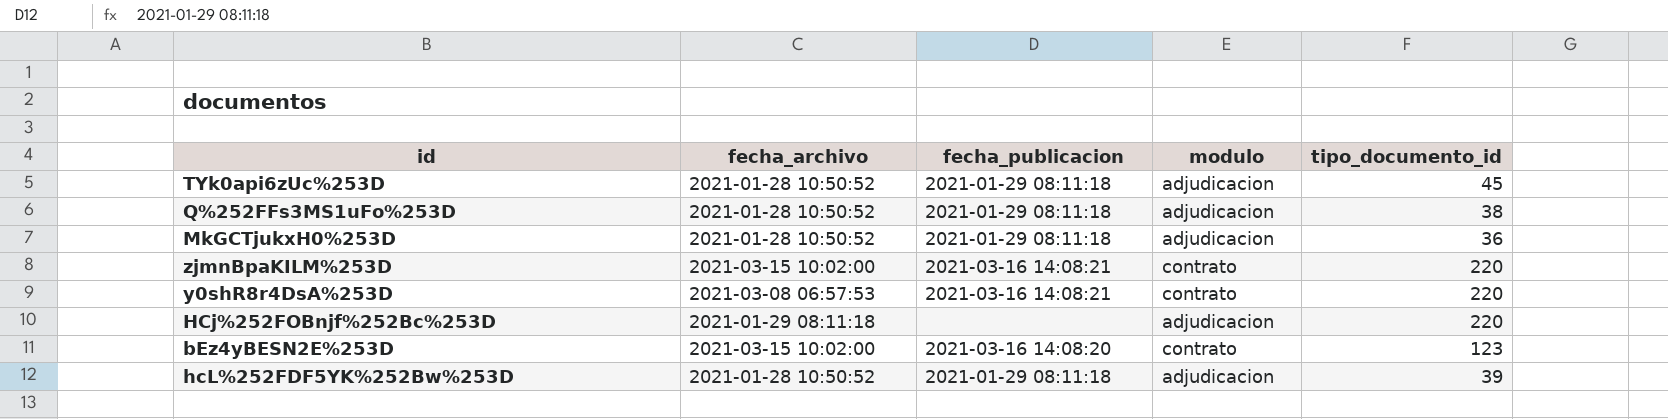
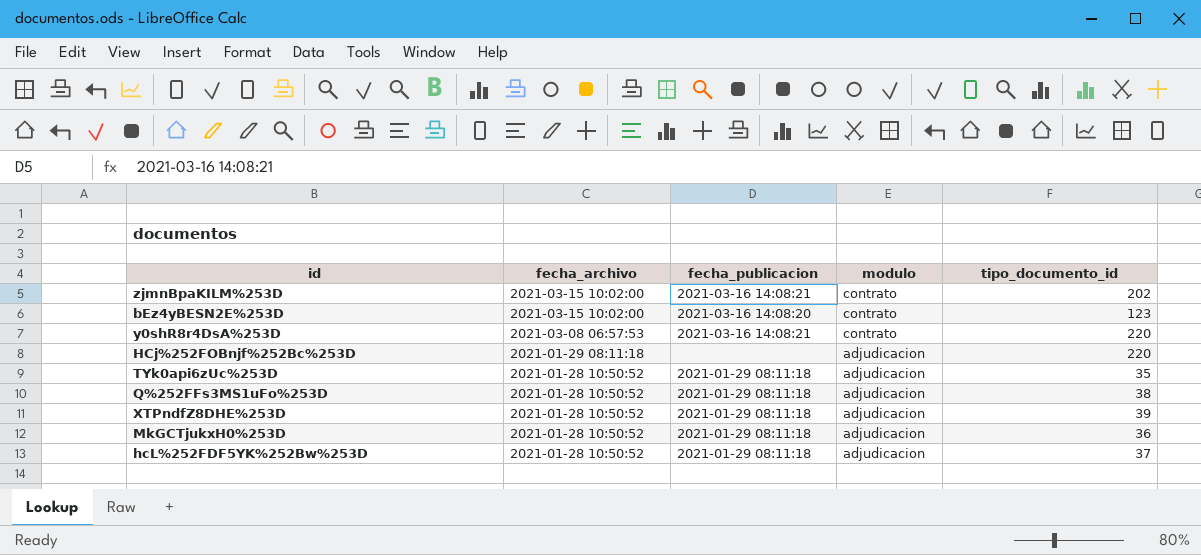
row order: none -> fecha_archivo descending
zjmnBpaKILM%253D | tipo_documento_id: 220 -> 202
TYk0api6zUc%253D | tipo_documento_id: 45 -> 35
row XTPndfZ8DHE%253D: none -> 2021-01-28 10:50:52 | 2021-01-29 08:11:18 | adjudicacion | 39
hcL%252FDF5YK%252Bw%253D | tipo_documento_id: 39 -> 37

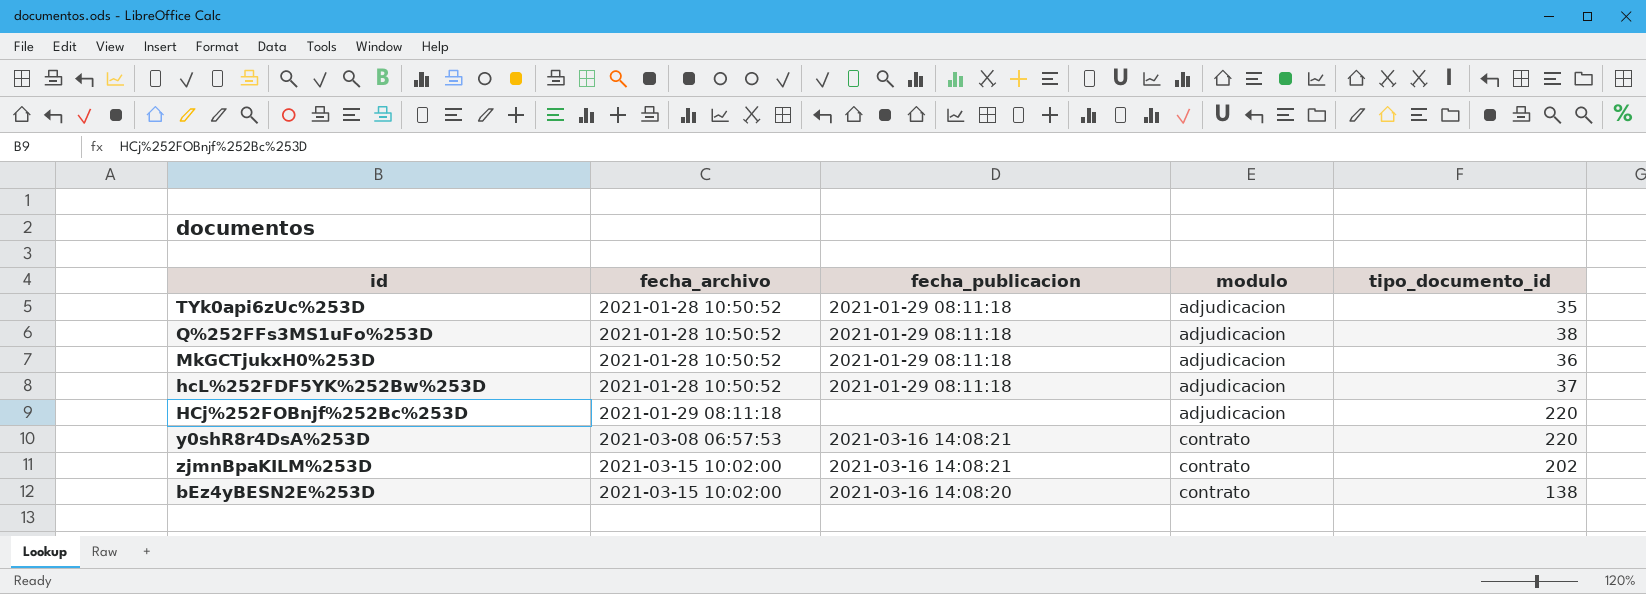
row order: fecha_archivo descending -> fecha_archivo ascending
row XTPndfZ8DHE%253D: 2021-01-28 10:50:52 | 2021-01-29 08:11:18 | adjudicacion | 39 -> none
bEz4yBESN2E%253D | tipo_documento_id: 123 -> 138

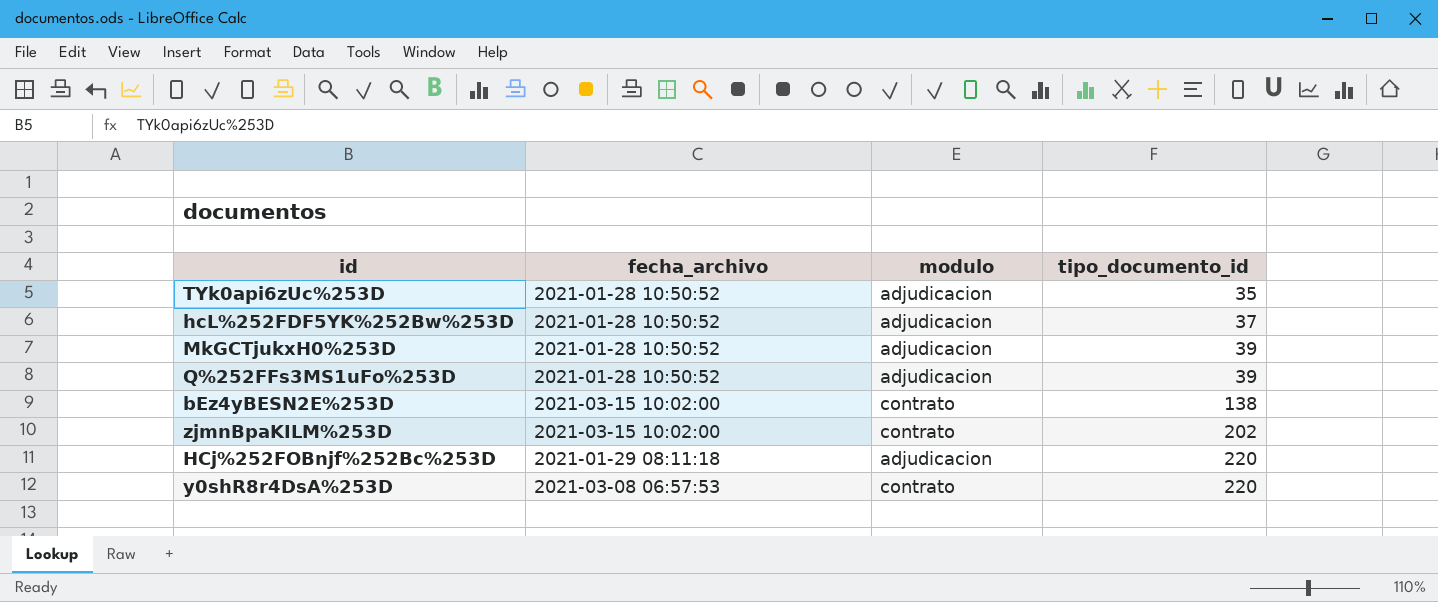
row order: fecha_archivo ascending -> tipo_documento_id ascending
column fecha_publicacion | position: 3 -> none
MkGCTjukxH0%253D | tipo_documento_id: 36 -> 39
Q%252FFs3MS1uFo%253D | tipo_documento_id: 38 -> 39

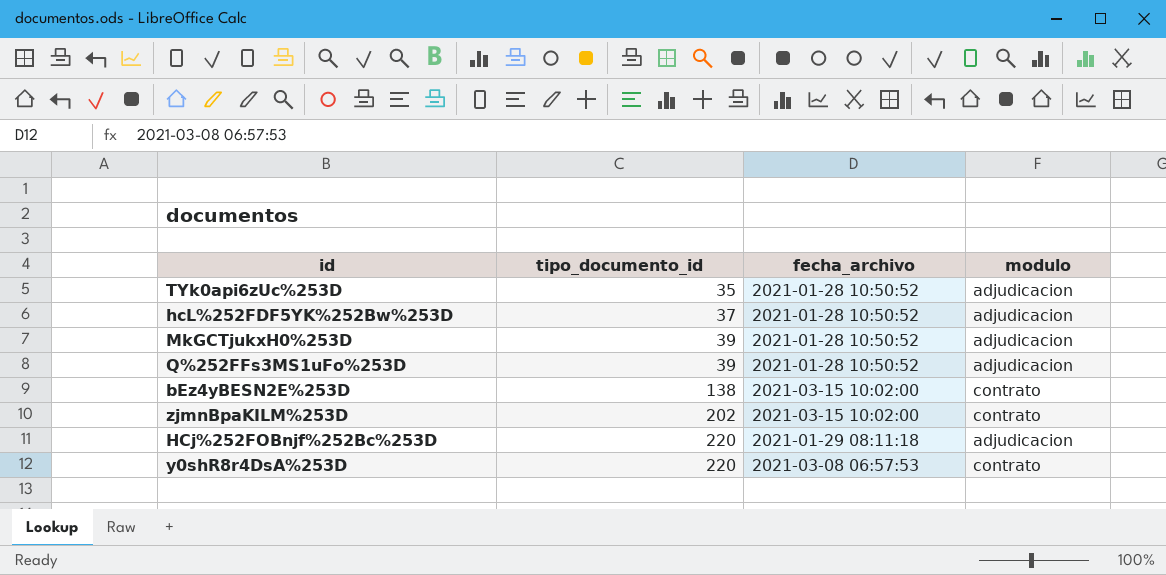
column tipo_documento_id | position: 4 -> 2

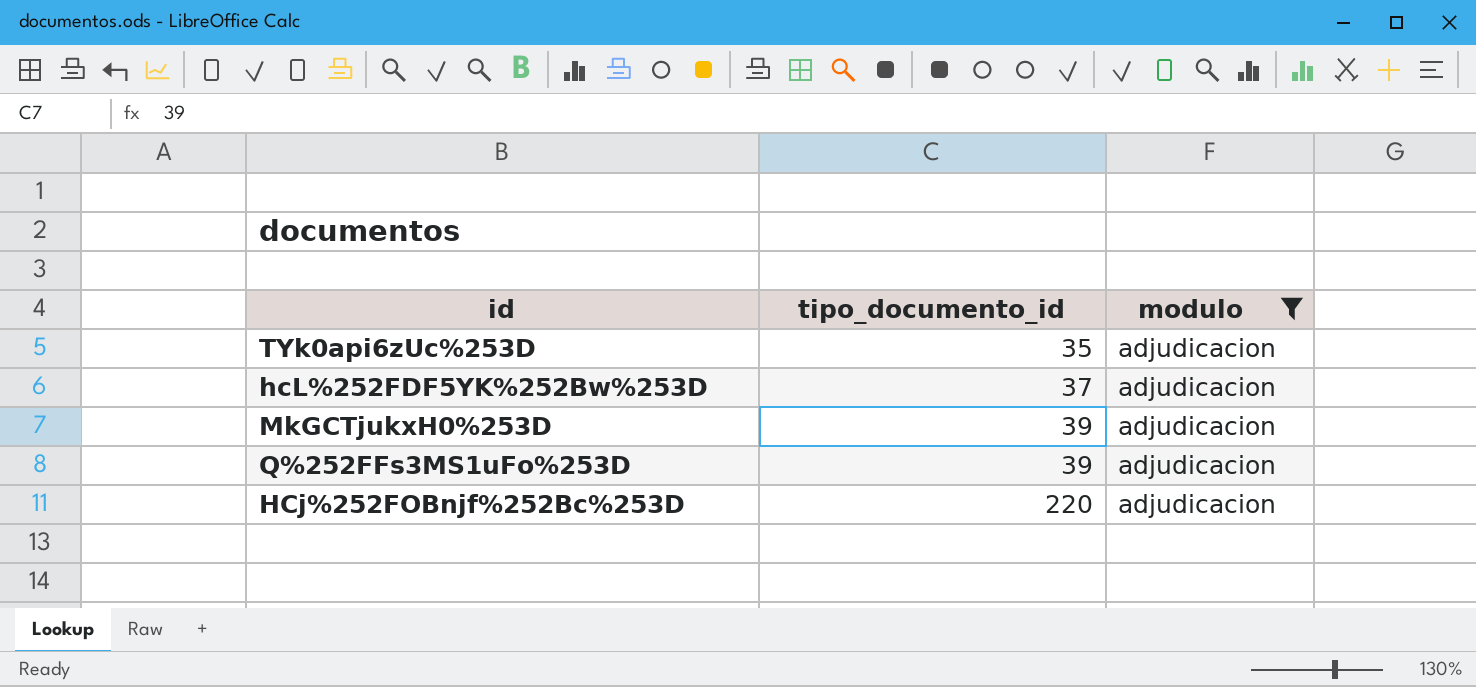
filter: none -> modulo = adjudicacion
column fecha_archivo | position: 3 -> none

